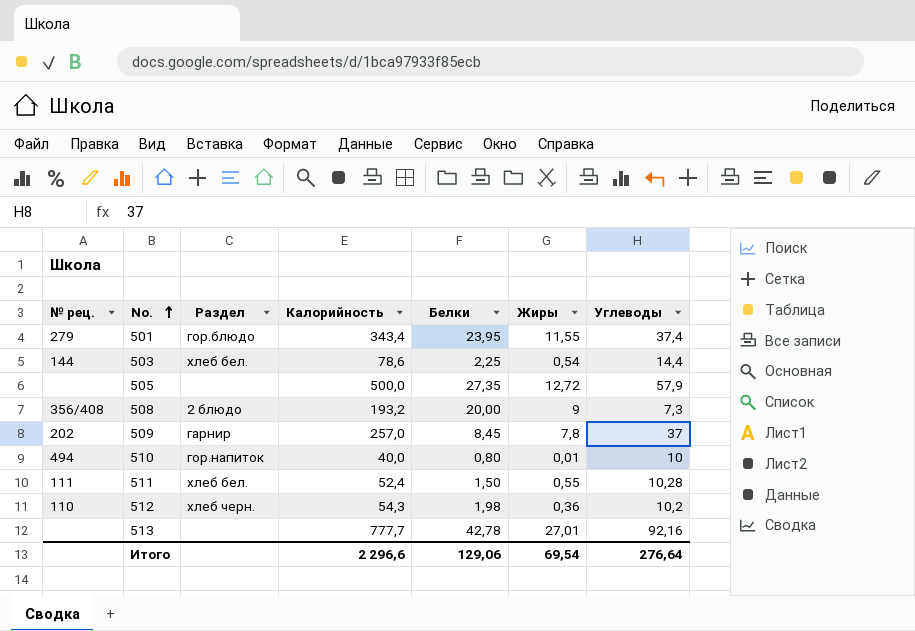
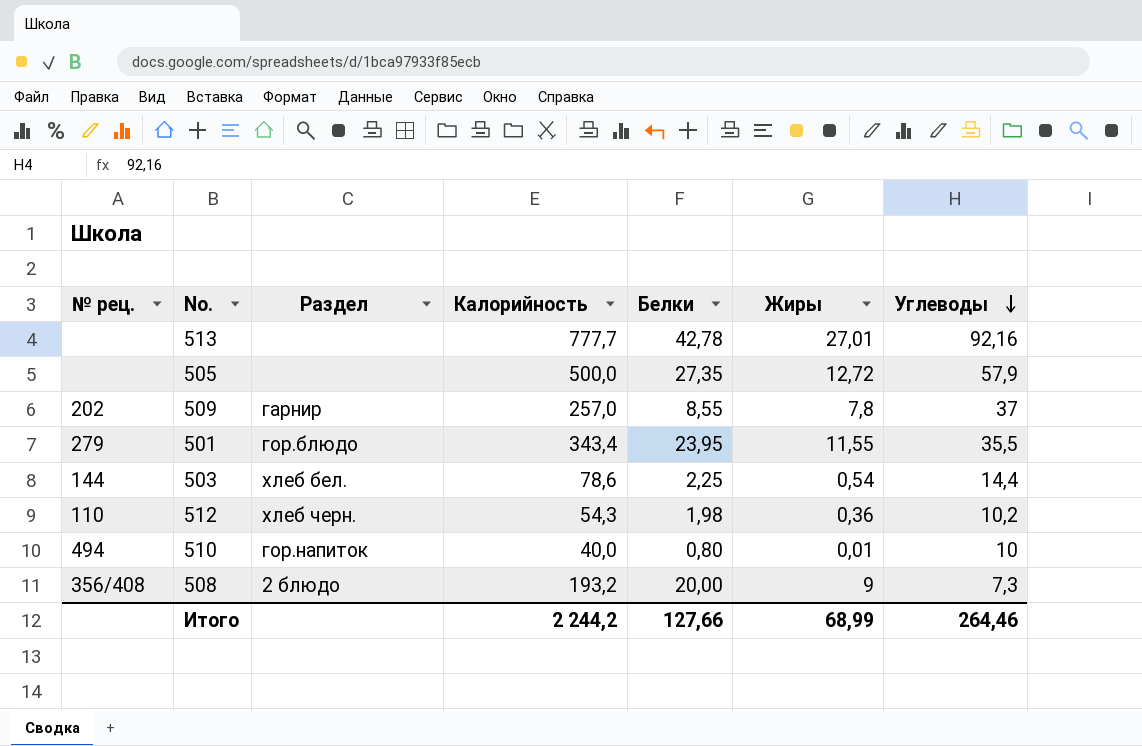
row order: No. ascending -> Углеводы descending
row 511: 111 | хлеб бел. | 52,4 | 1,50 | 0,55 | 10,28 -> none
509 | Белки: 8,45 -> 8,55
501 | Углеводы: 37,4 -> 35,5
Итого | Калорийность: 2 296,6 -> 2 244,2
Итого | Белки: 129,06 -> 127,66
Итого | Жиры: 69,54 -> 68,99
Итого | Углеводы: 276,64 -> 264,46

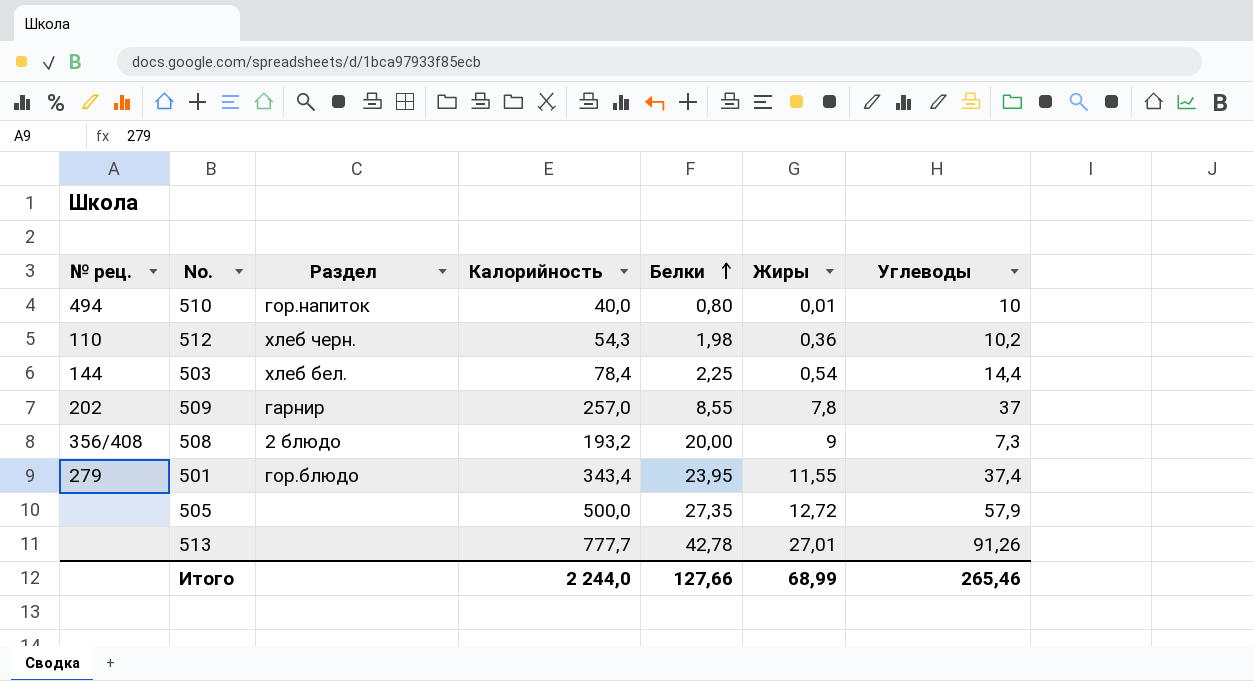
row order: Углеводы descending -> Белки ascending
503 | Калорийность: 78,6 -> 78,4
501 | Углеводы: 35,5 -> 37,4
513 | Углеводы: 92,16 -> 91,26
Итого | Калорийность: 2 244,2 -> 2 244,0
Итого | Углеводы: 264,46 -> 265,46

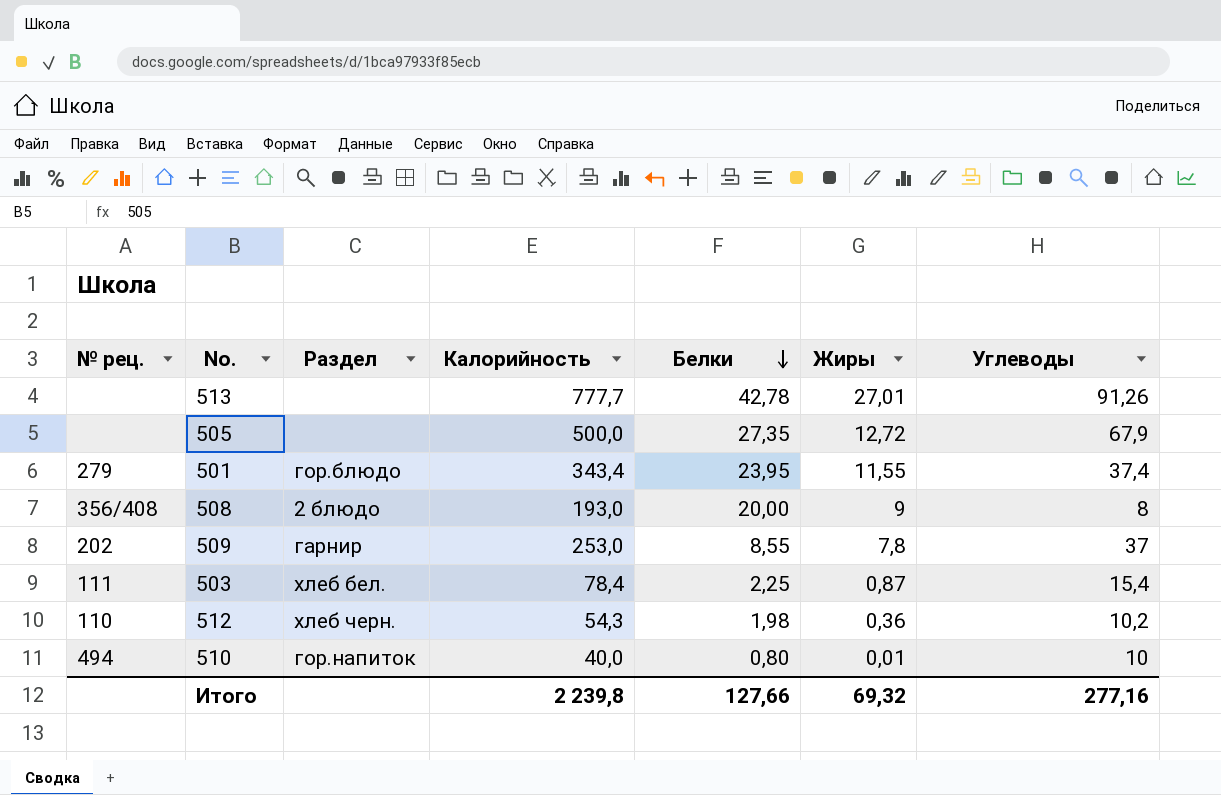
row order: Белки ascending -> Белки descending
505 | Углеводы: 57,9 -> 67,9
508 | Калорийность: 193,2 -> 193,0
508 | Углеводы: 7,3 -> 8
509 | Калорийность: 257,0 -> 253,0
503 | № рец.: 144 -> 111
503 | Жиры: 0,54 -> 0,87
503 | Углеводы: 14,4 -> 15,4
Итого | Калорийность: 2 244,0 -> 2 239,8
Итого | Жиры: 68,99 -> 69,32
Итого | Углеводы: 265,46 -> 277,16

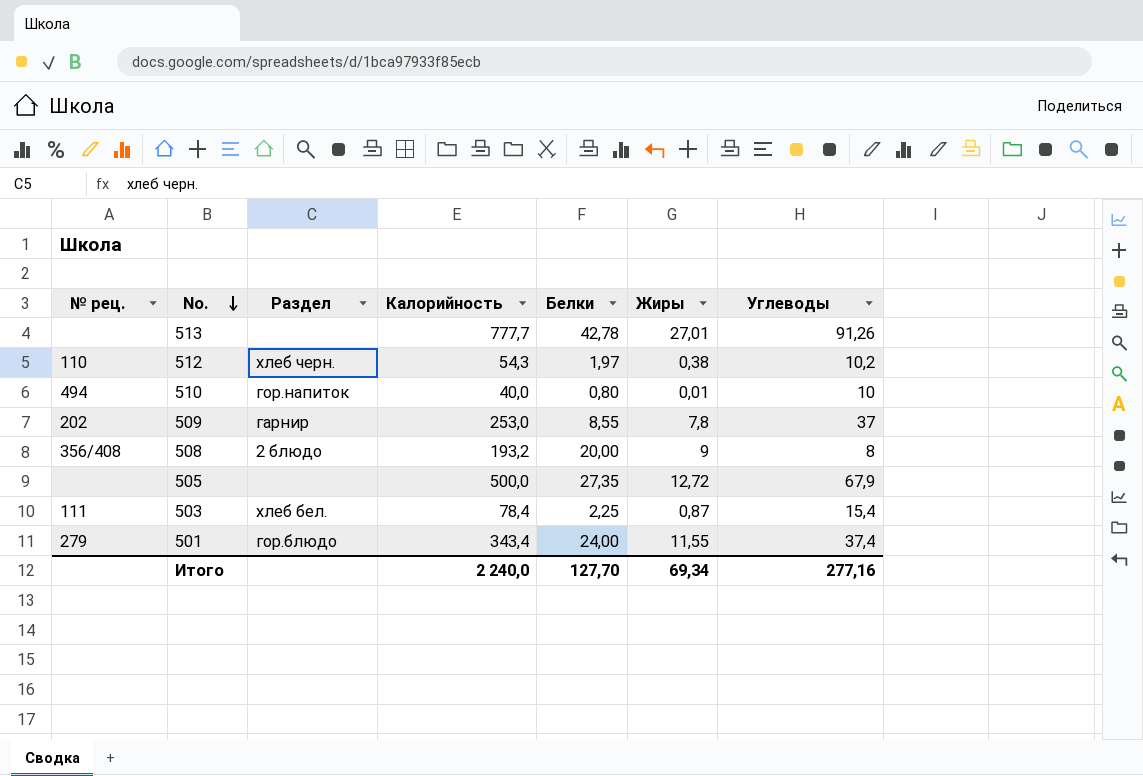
row order: Белки descending -> No. descending
512 | Белки: 1,98 -> 1,97
512 | Жиры: 0,36 -> 0,38
508 | Калорийность: 193,0 -> 193,2
501 | Белки: 23,95 -> 24,00
Итого | Калорийность: 2 239,8 -> 2 240,0
Итого | Белки: 127,66 -> 127,70
Итого | Жиры: 69,32 -> 69,34

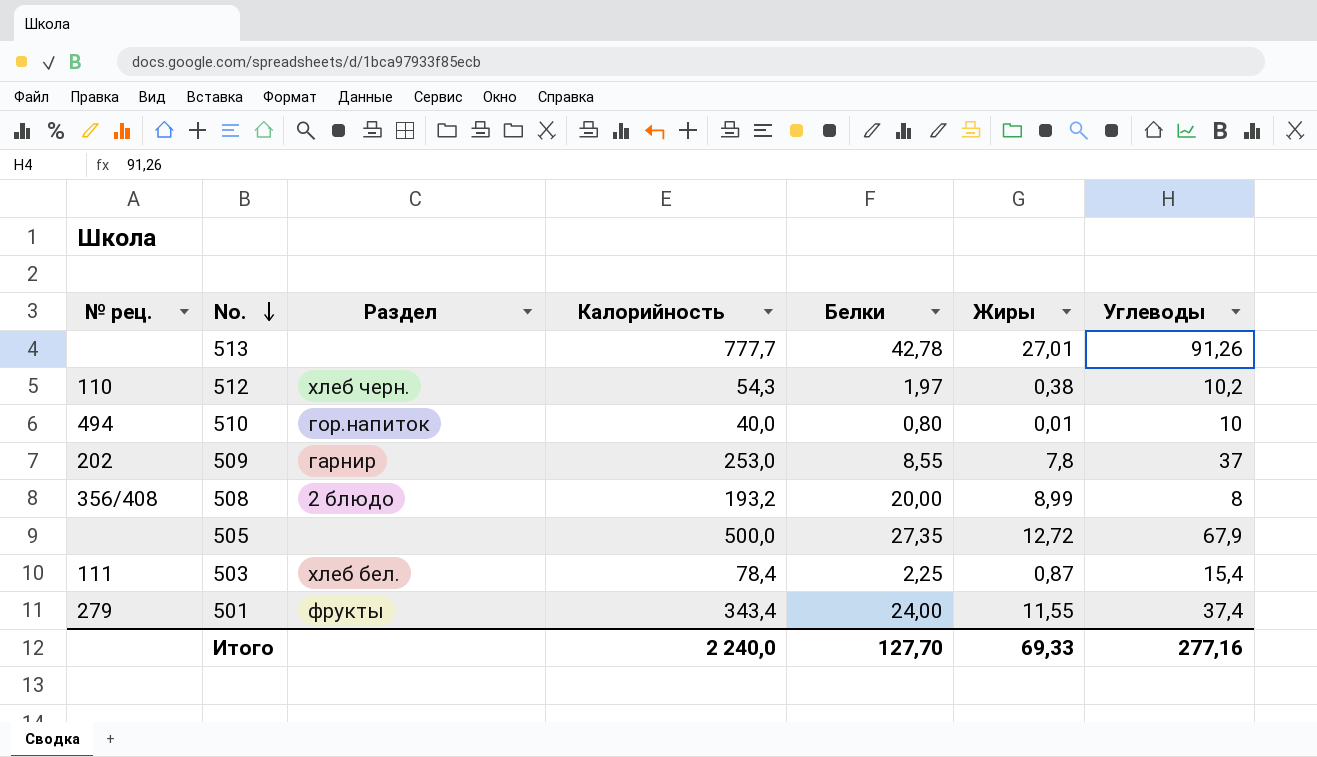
508 | Жиры: 9 -> 8,99
501 | Раздел: гор.блюдо -> фрукты
Итого | Жиры: 69,34 -> 69,33

